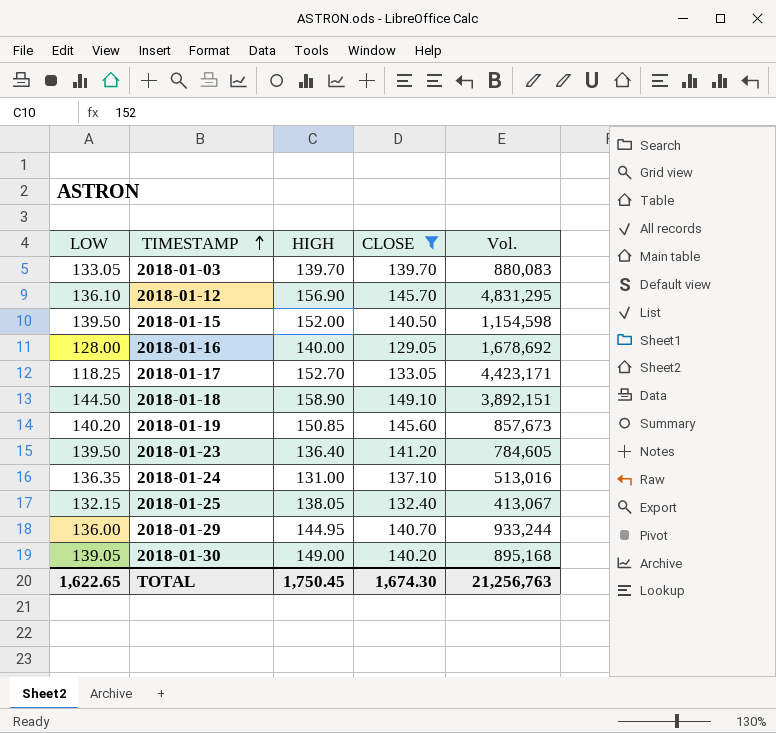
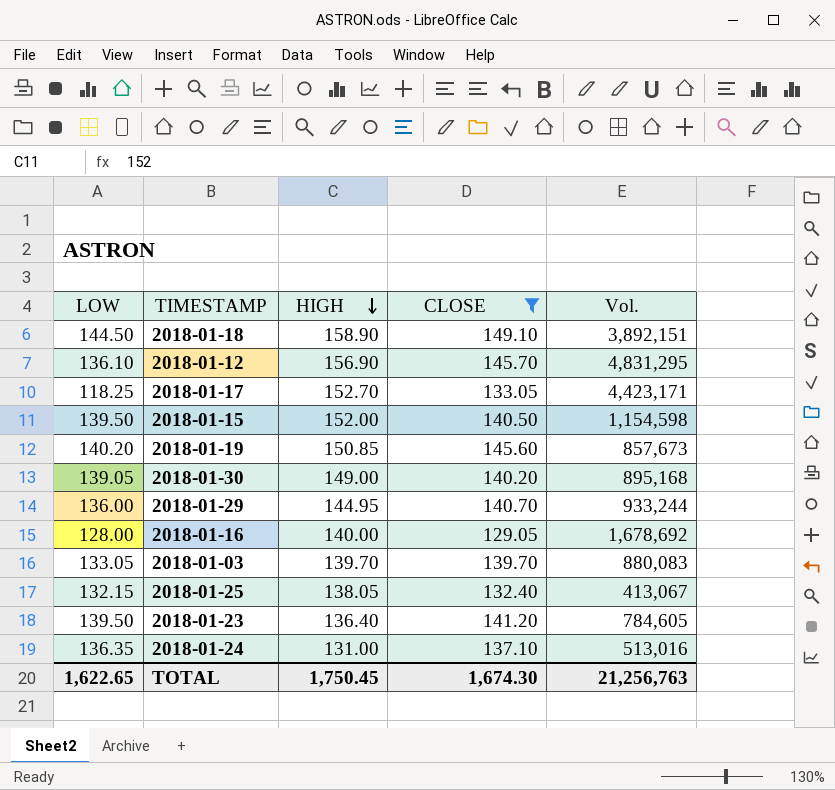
row order: TIMESTAMP ascending -> HIGH descending

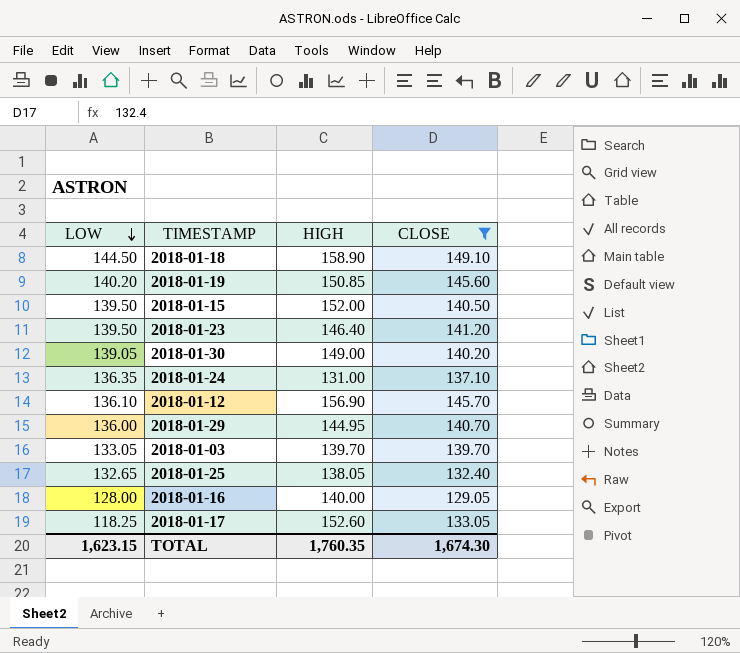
row order: HIGH descending -> LOW descending
column Vol. | position: 5 -> none
2018-01-23 | HIGH: 136.40 -> 146.40
2018-01-25 | LOW: 132.15 -> 132.65
2018-01-17 | HIGH: 152.70 -> 152.60
TOTAL | LOW: 1,622.65 -> 1,623.15
TOTAL | HIGH: 1,750.45 -> 1,760.35

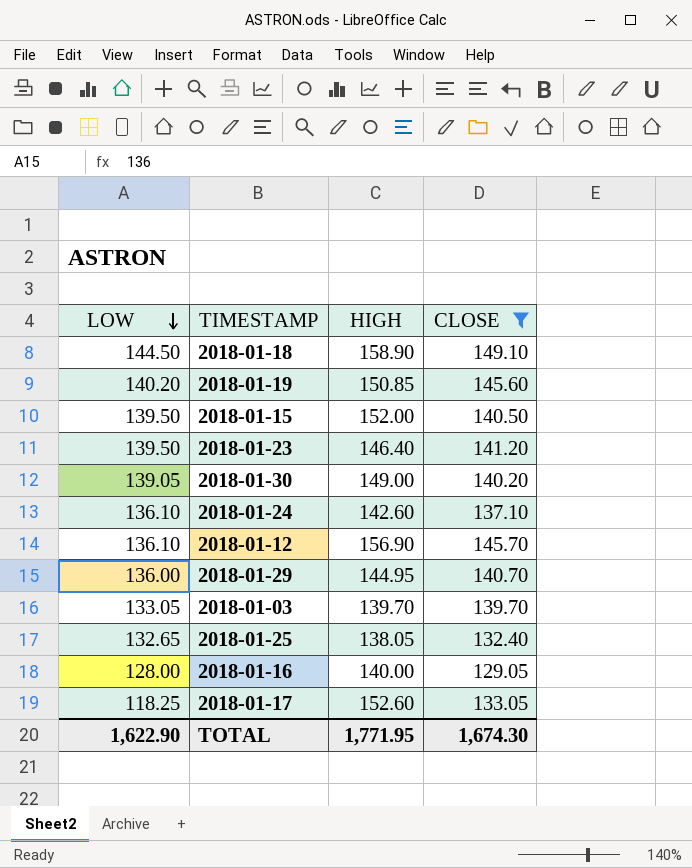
2018-01-24 | LOW: 136.35 -> 136.10
2018-01-24 | HIGH: 131.00 -> 142.60
TOTAL | LOW: 1,623.15 -> 1,622.90
TOTAL | HIGH: 1,760.35 -> 1,771.95

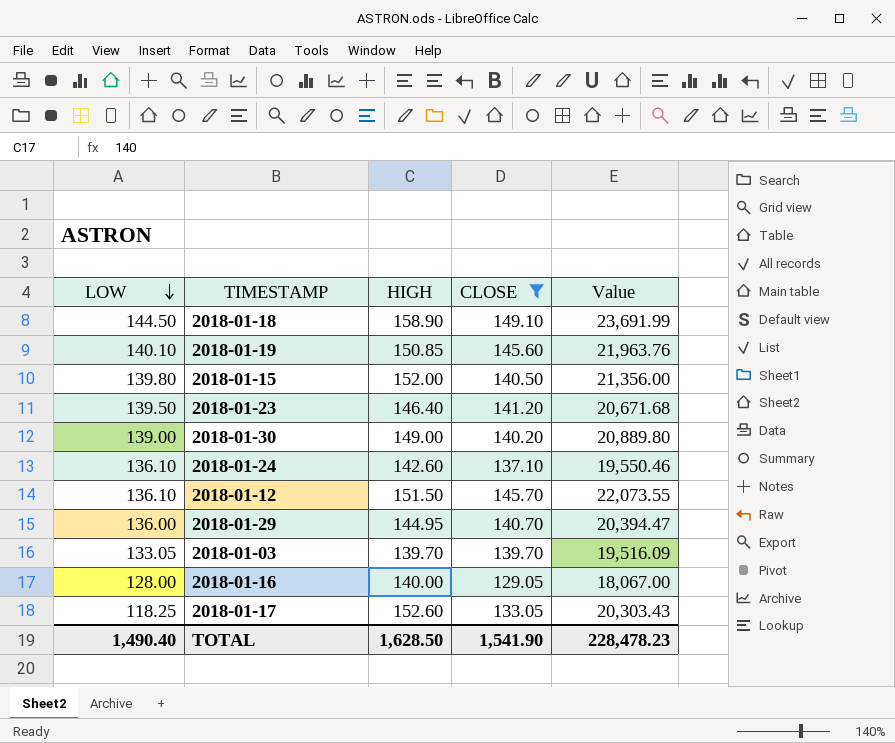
column Value | formula: none -> [HIGH] * [CLOSE]
row 2018-01-25: 132.65 | 138.05 | 132.40 -> none
2018-01-19 | LOW: 140.20 -> 140.10
2018-01-15 | LOW: 139.50 -> 139.80
2018-01-30 | LOW: 139.05 -> 139.00
2018-01-12 | HIGH: 156.90 -> 151.50
TOTAL | LOW: 1,622.90 -> 1,490.40
TOTAL | HIGH: 1,771.95 -> 1,628.50
TOTAL | CLOSE: 1,674.30 -> 1,541.90

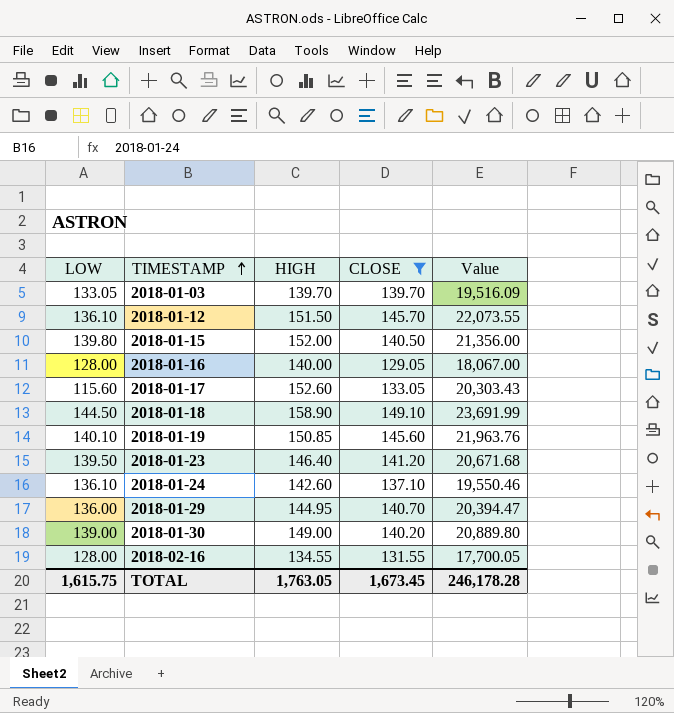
row order: LOW descending -> TIMESTAMP ascending
2018-01-17 | LOW: 118.25 -> 115.60
row 2018-02-16: none -> 128.00 | 134.55 | 131.55 | 17,700.05
TOTAL | LOW: 1,490.40 -> 1,615.75
TOTAL | HIGH: 1,628.50 -> 1,763.05
TOTAL | CLOSE: 1,541.90 -> 1,673.45
TOTAL | Value: 228,478.23 -> 246,178.28

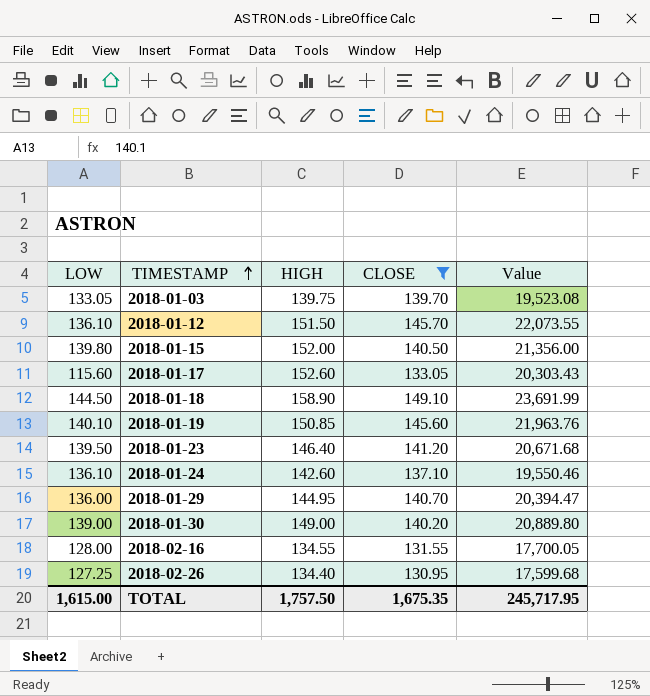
row 2018-01-16: 128.00 | 140.00 | 129.05 | 18,067.00 -> none
2018-01-03 | HIGH: 139.70 -> 139.75
2018-01-03 | Value: 19,516.09 -> 19,523.08
row 2018-02-26: none -> 127.25 | 134.40 | 130.95 | 17,599.68
TOTAL | LOW: 1,615.75 -> 1,615.00
TOTAL | HIGH: 1,763.05 -> 1,757.50
TOTAL | CLOSE: 1,673.45 -> 1,675.35
TOTAL | Value: 246,178.28 -> 245,717.95

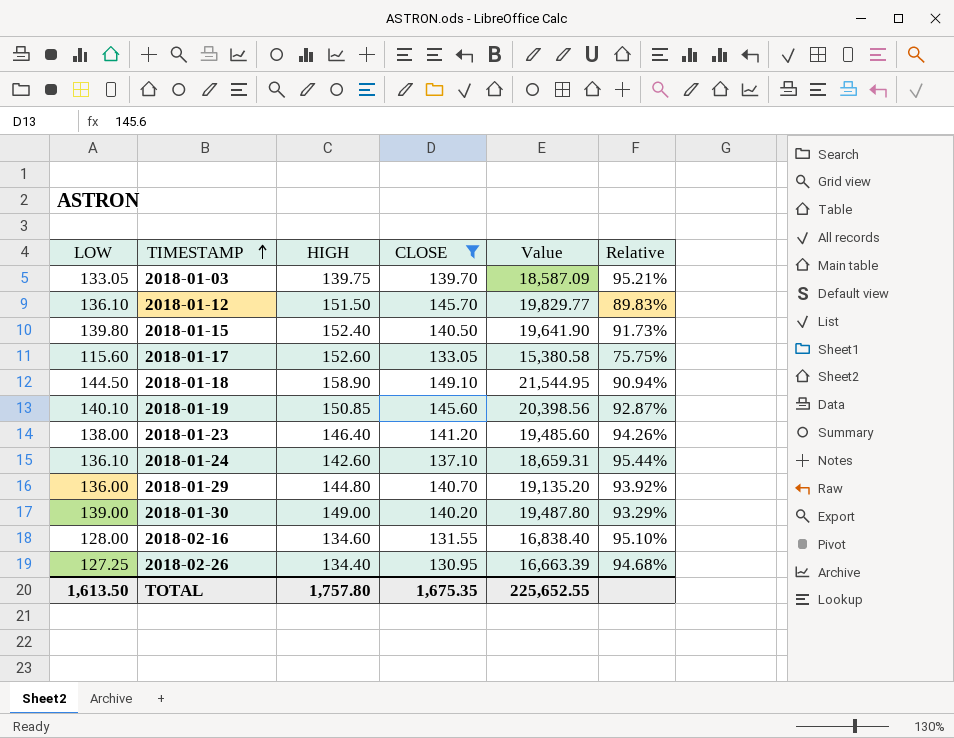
column Value | formula: [HIGH] * [CLOSE] -> [LOW] * [CLOSE]
column Relative | formula: none -> [LOW] / [HIGH]
2018-01-15 | HIGH: 152.00 -> 152.40
2018-01-23 | LOW: 139.50 -> 138.00
2018-01-29 | HIGH: 144.95 -> 144.80
2018-02-16 | HIGH: 134.55 -> 134.60
TOTAL | LOW: 1,615.00 -> 1,613.50
TOTAL | HIGH: 1,757.50 -> 1,757.80
TOTAL | Value: 245,717.95 -> 225,652.55

